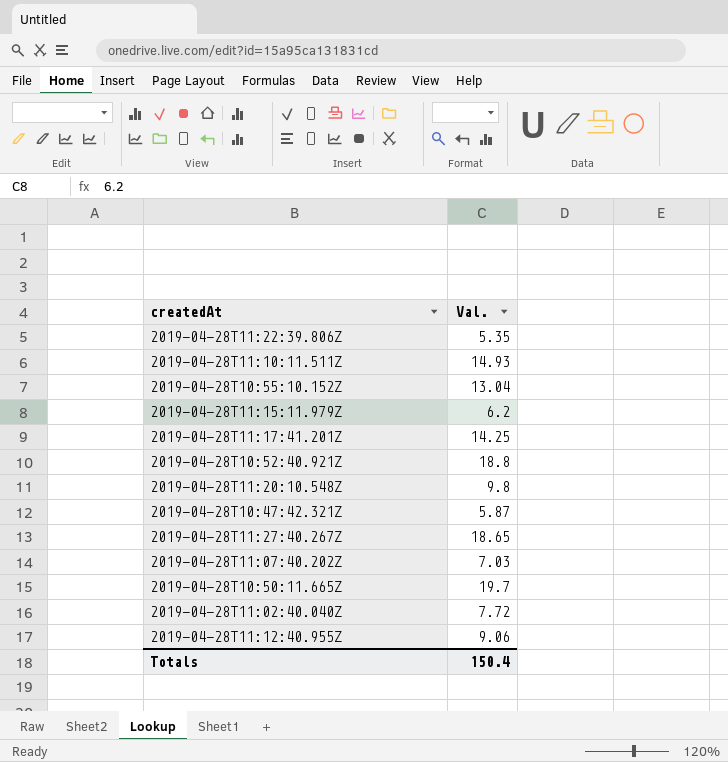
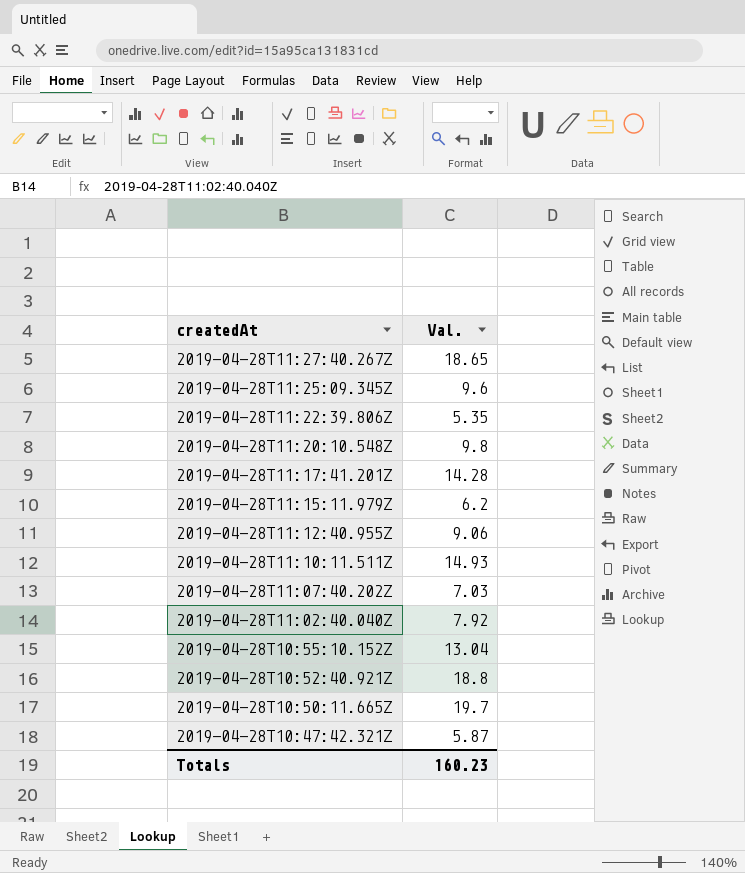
row order: none -> createdAt descending
row 2019-04-28T11:25:09.345Z: none -> 9.6
2019-04-28T11:17:41.201Z | Val.: 14.25 -> 14.28
2019-04-28T11:02:40.040Z | Val.: 7.72 -> 7.92
Totals | Val.: 150.4 -> 160.23

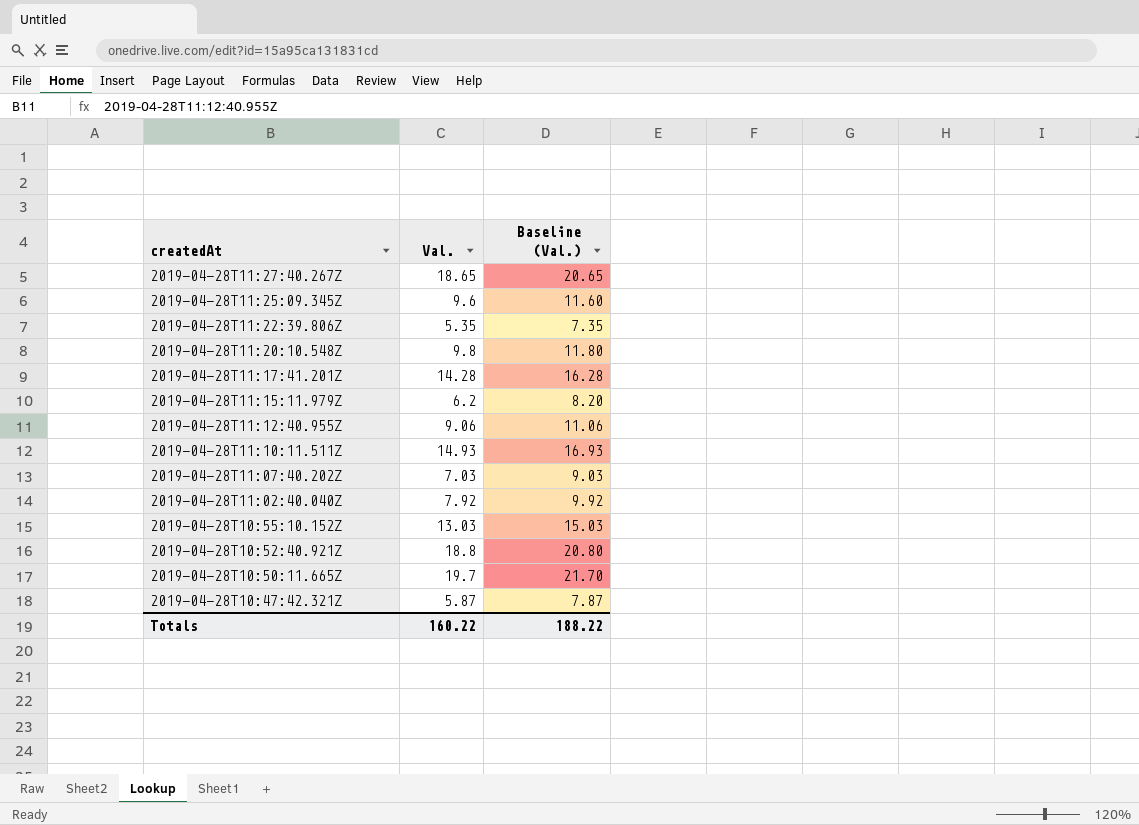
column Baseline (Val.) | formula: none -> [Val.] + 2
2019-04-28T10:55:10.152Z | Val.: 13.04 -> 13.03
Totals | Val.: 160.23 -> 160.22

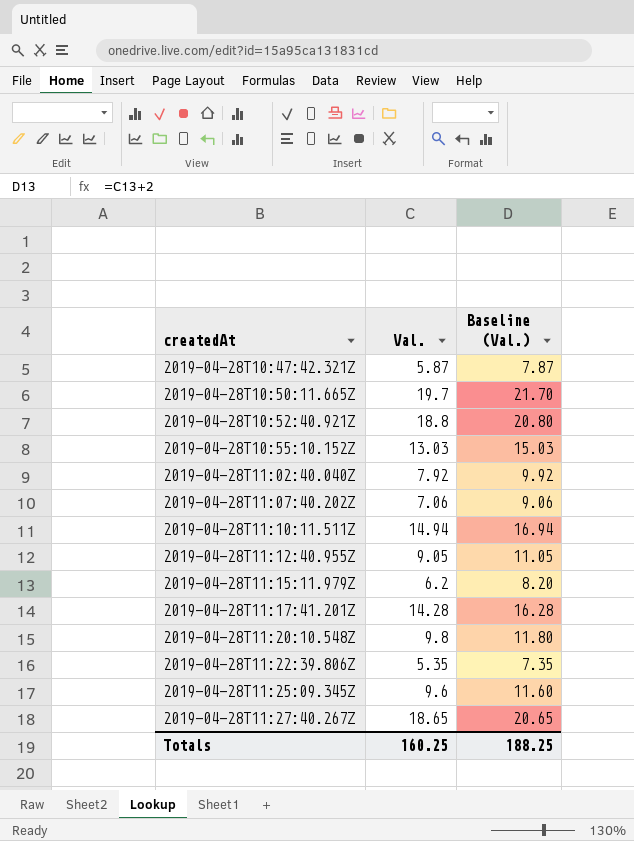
row order: createdAt descending -> createdAt ascending
2019-04-28T11:07:40.202Z | Val.: 7.03 -> 7.06
2019-04-28T11:07:40.202Z | Baseline (Val.): 9.03 -> 9.06
2019-04-28T11:10:11.511Z | Val.: 14.93 -> 14.94
2019-04-28T11:10:11.511Z | Baseline (Val.): 16.93 -> 16.94
2019-04-28T11:12:40.955Z | Val.: 9.06 -> 9.05
2019-04-28T11:12:40.955Z | Baseline (Val.): 11.06 -> 11.05
Totals | Val.: 160.22 -> 160.25
Totals | Baseline (Val.): 188.22 -> 188.25

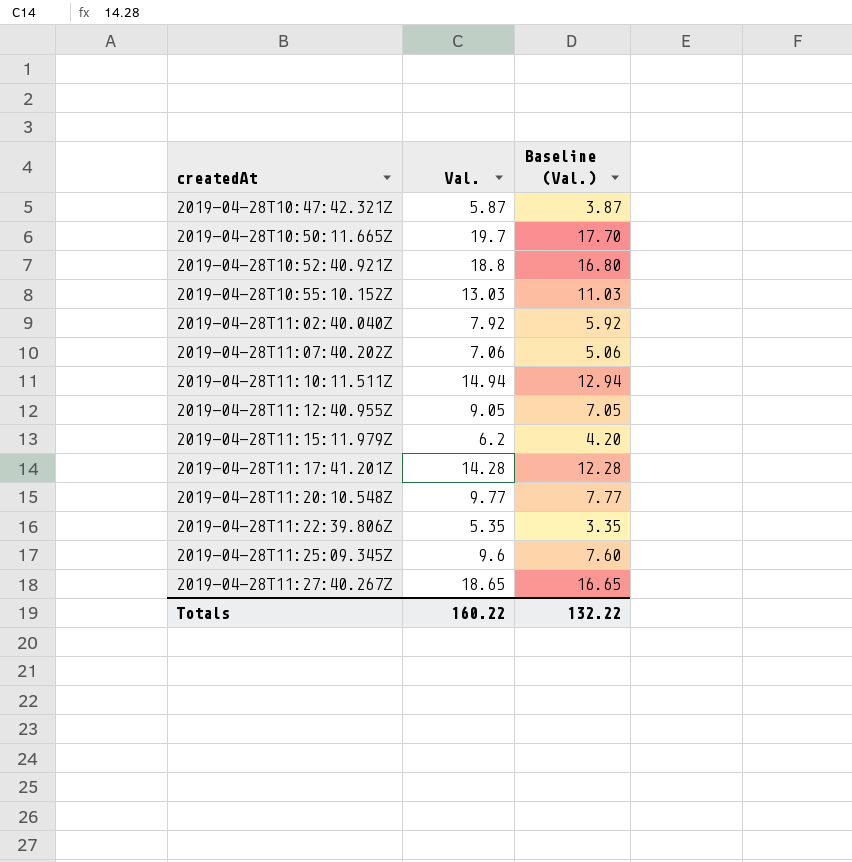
column Baseline (Val.) | formula: [Val.] + 2 -> [Val.] - 2
2019-04-28T11:20:10.548Z | Val.: 9.8 -> 9.77
Totals | Val.: 160.25 -> 160.22
Totals | Baseline (Val.): 188.25 -> 132.22

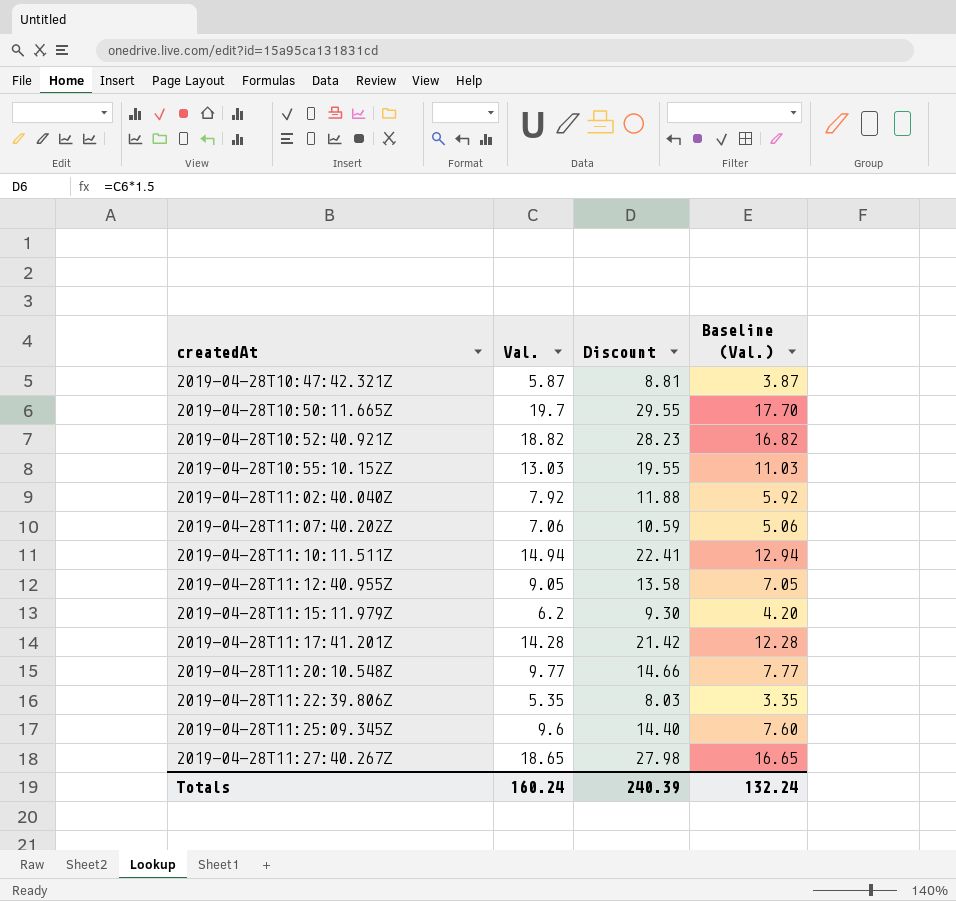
column Discount | formula: none -> [Val.] * 1.5
2019-04-28T10:52:40.921Z | Val.: 18.8 -> 18.82
2019-04-28T10:52:40.921Z | Baseline (Val.): 16.80 -> 16.82
Totals | Val.: 160.22 -> 160.24
Totals | Baseline (Val.): 132.22 -> 132.24

